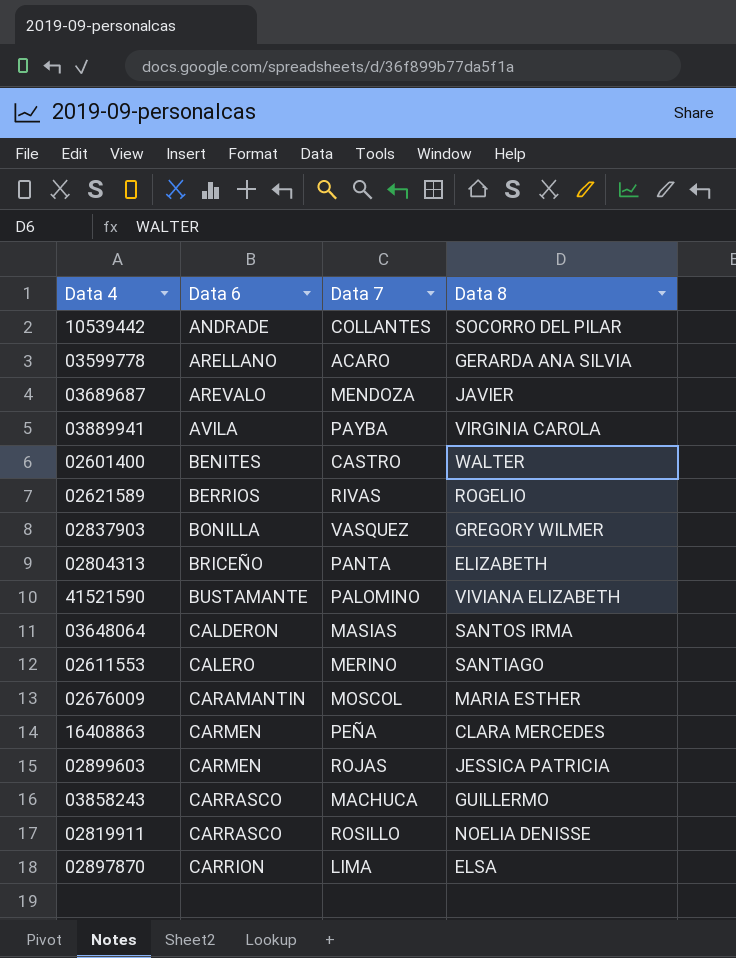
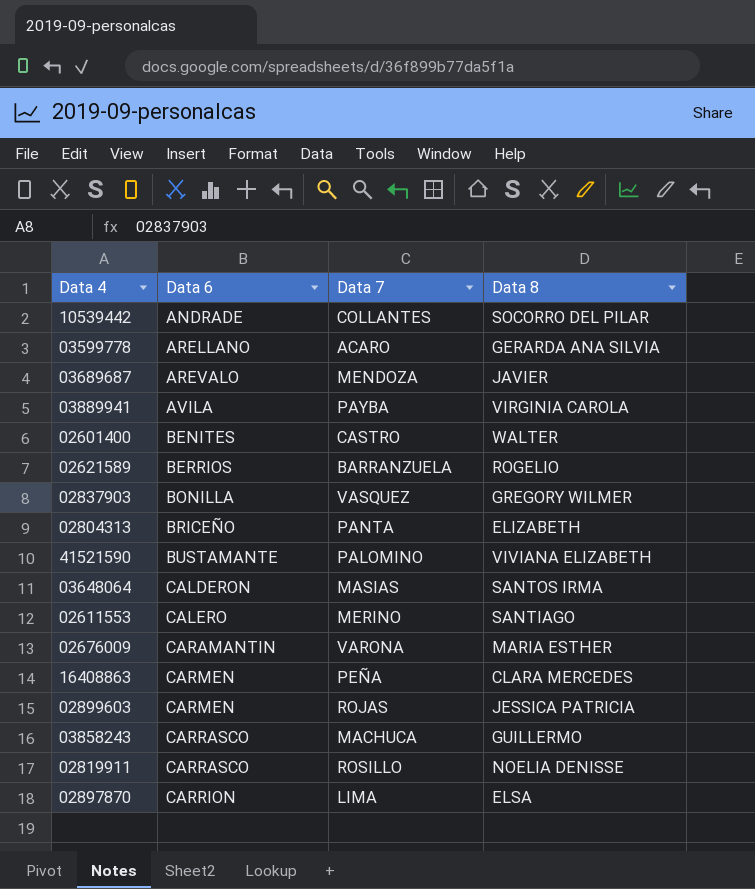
02621589 | Data 7: RIVAS -> BARRANZUELA
02676009 | Data 7: MOSCOL -> VARONA

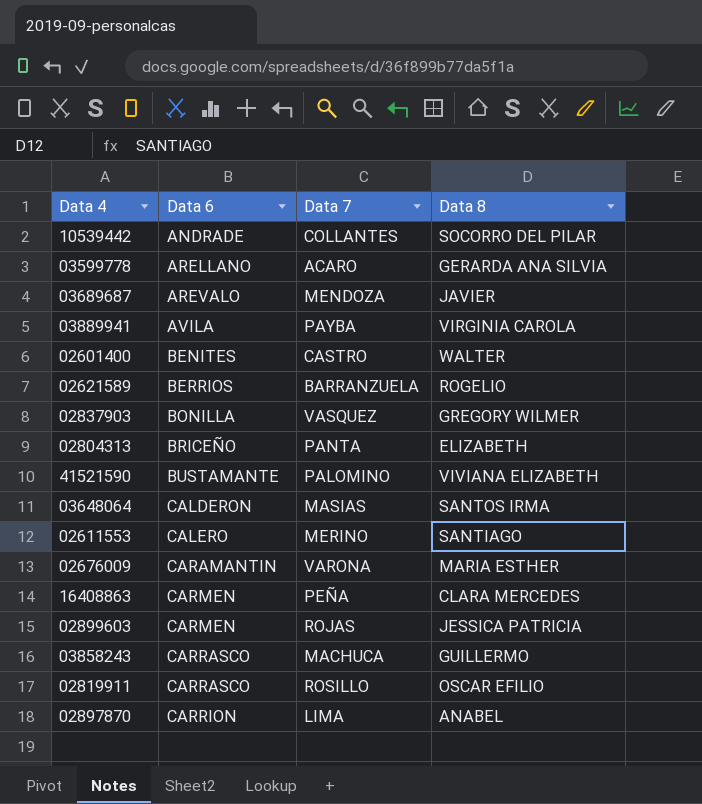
02819911 | Data 8: NOELIA DENISSE -> OSCAR EFILIO
02897870 | Data 8: ELSA -> ANABEL

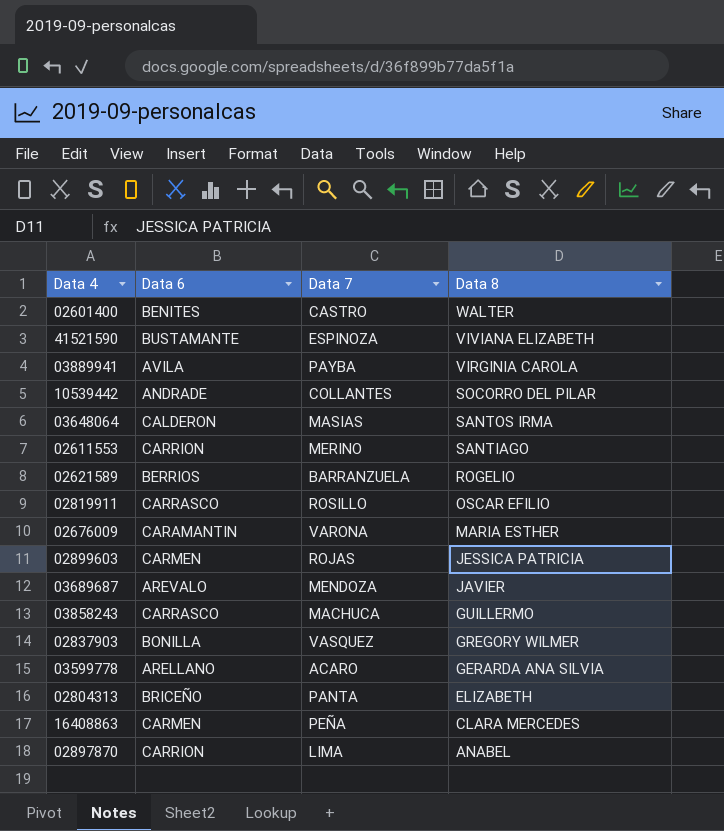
row order: Data 6 ascending -> Data 8 descending
41521590 | Data 7: PALOMINO -> ESPINOZA
02611553 | Data 6: CALERO -> CARRION

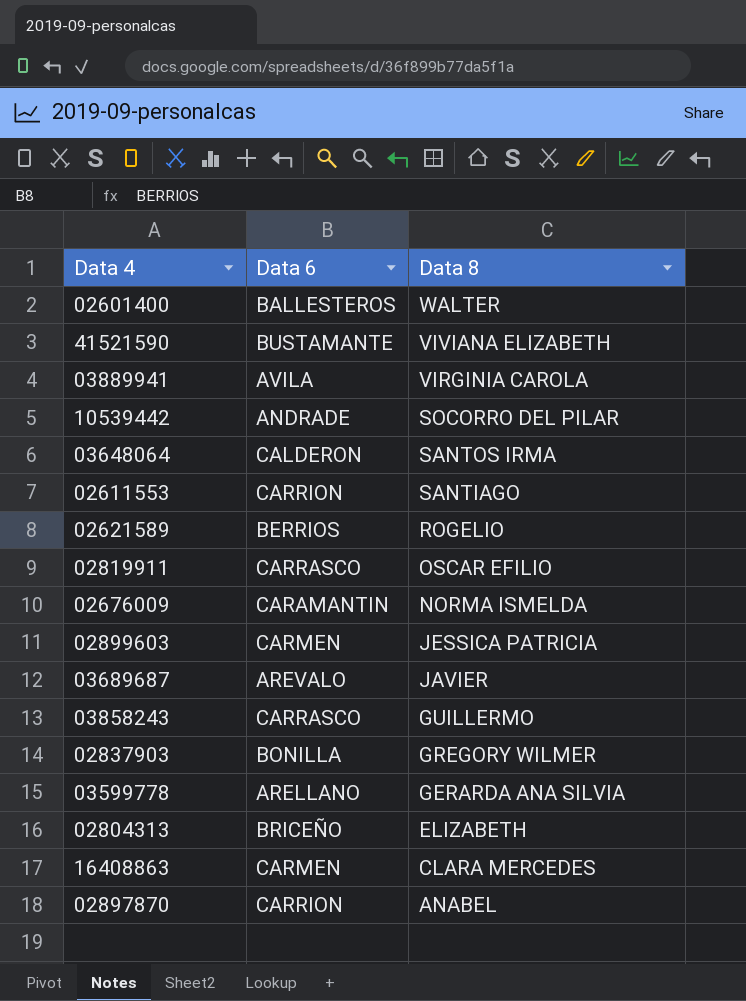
column Data 7 | position: 3 -> none
02601400 | Data 6: BENITES -> BALLESTEROS
02676009 | Data 8: MARIA ESTHER -> NORMA ISMELDA

